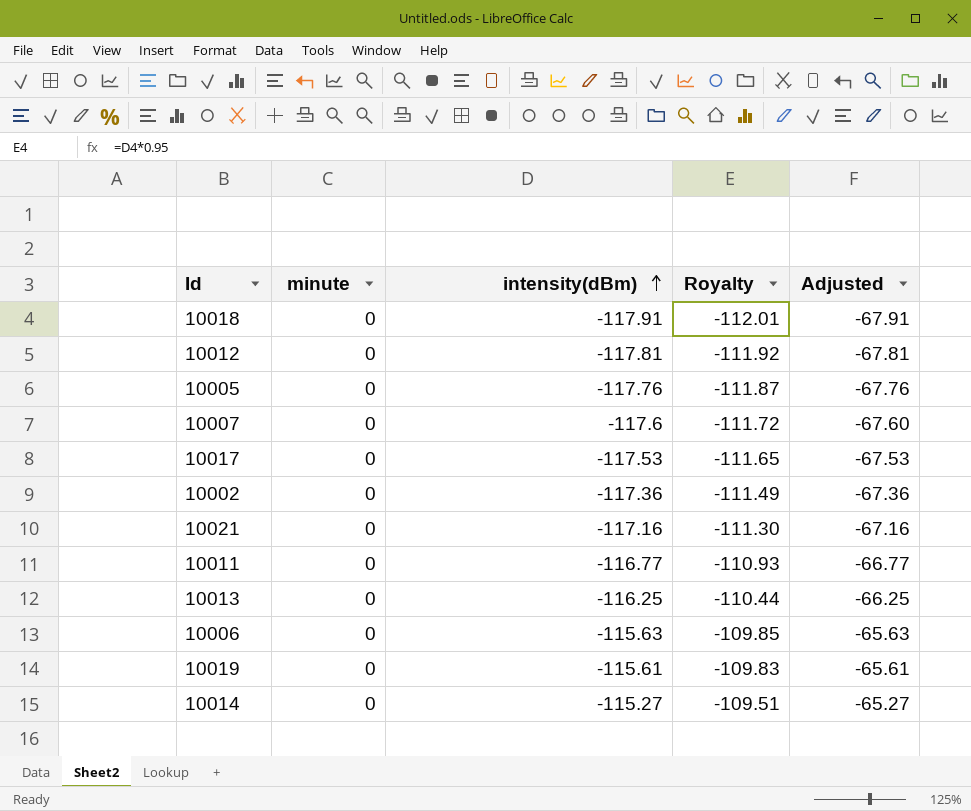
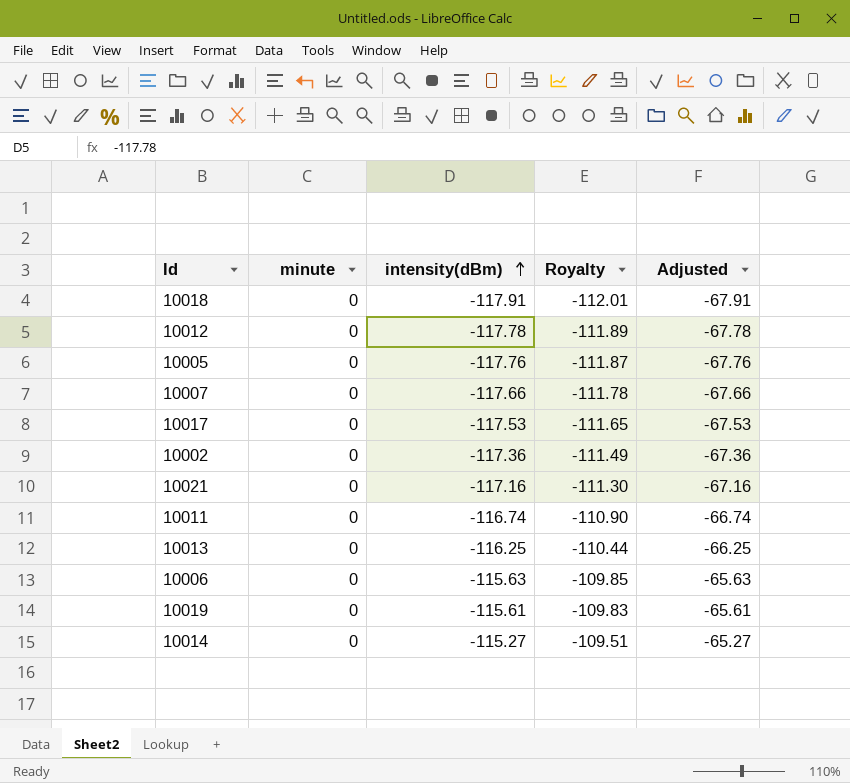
10012 | intensity(dBm): -117.81 -> -117.78
10012 | Royalty: -111.92 -> -111.89
10012 | Adjusted: -67.81 -> -67.78
10007 | intensity(dBm): -117.6 -> -117.66
10007 | Royalty: -111.72 -> -111.78
10007 | Adjusted: -67.60 -> -67.66
10011 | intensity(dBm): -116.77 -> -116.74
10011 | Royalty: -110.93 -> -110.90
10011 | Adjusted: -66.77 -> -66.74

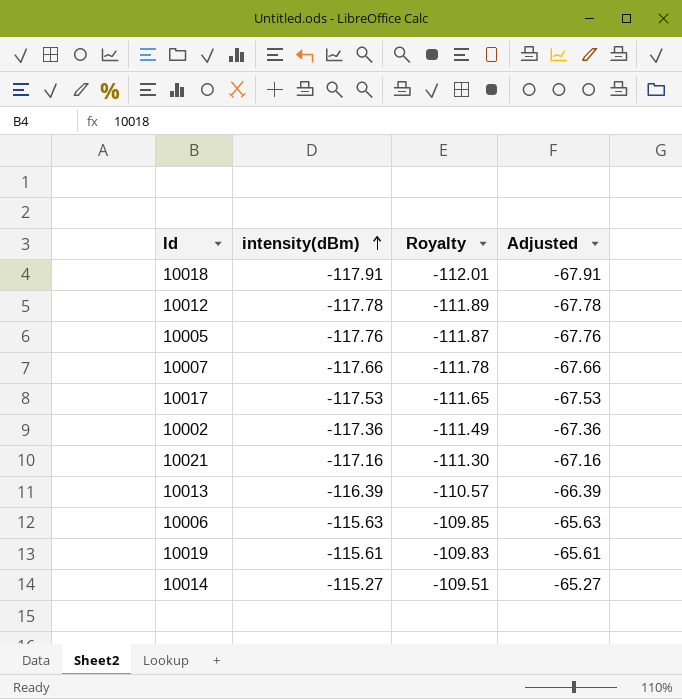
column minute | position: 2 -> none
row 10011: 0 | -116.74 | -110.90 | -66.74 -> none
10013 | intensity(dBm): -116.25 -> -116.39
10013 | Royalty: -110.44 -> -110.57
10013 | Adjusted: -66.25 -> -66.39

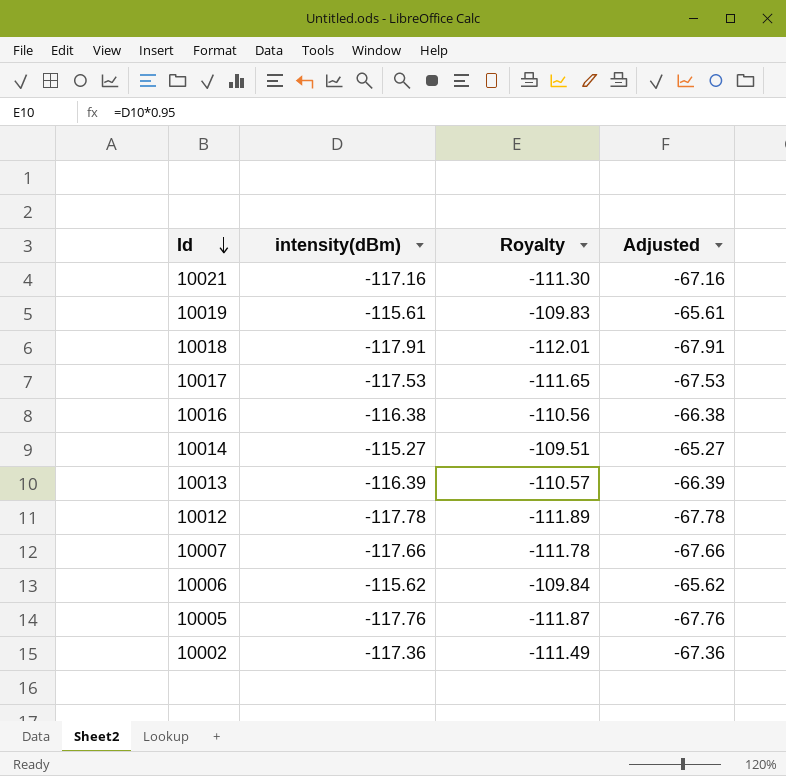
row order: intensity(dBm) ascending -> Id descending
row 10016: none -> -116.38 | -110.56 | -66.38
10006 | intensity(dBm): -115.63 -> -115.62
10006 | Royalty: -109.85 -> -109.84
10006 | Adjusted: -65.63 -> -65.62

